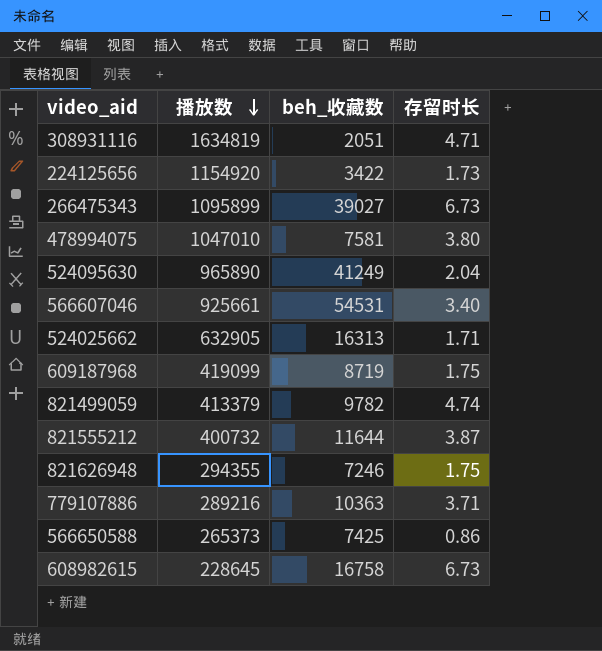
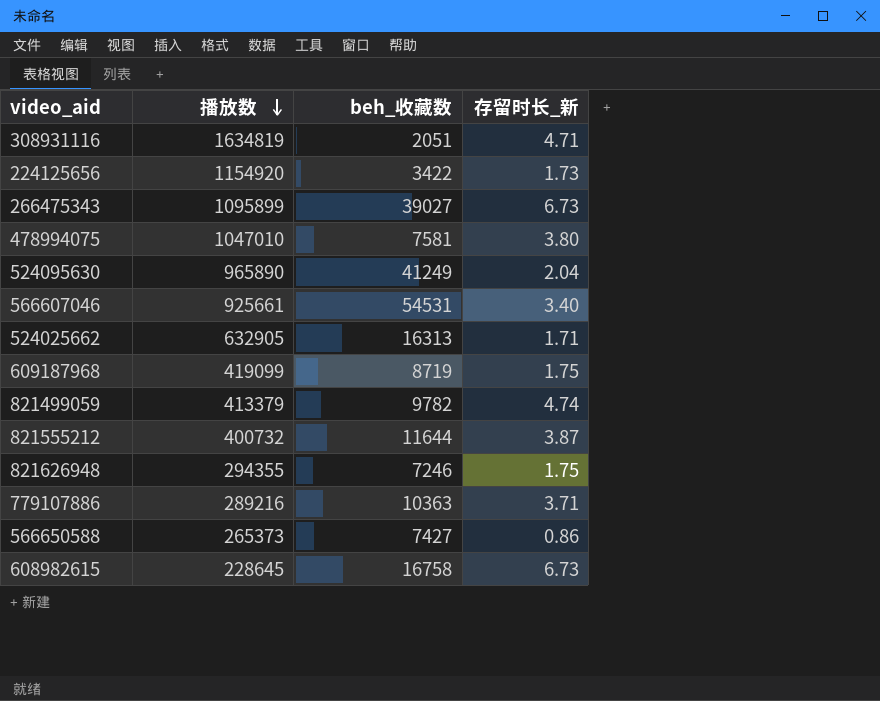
column name: 存留时长 -> 存留时长_新
566650588 | beh_收藏数: 7425 -> 7427

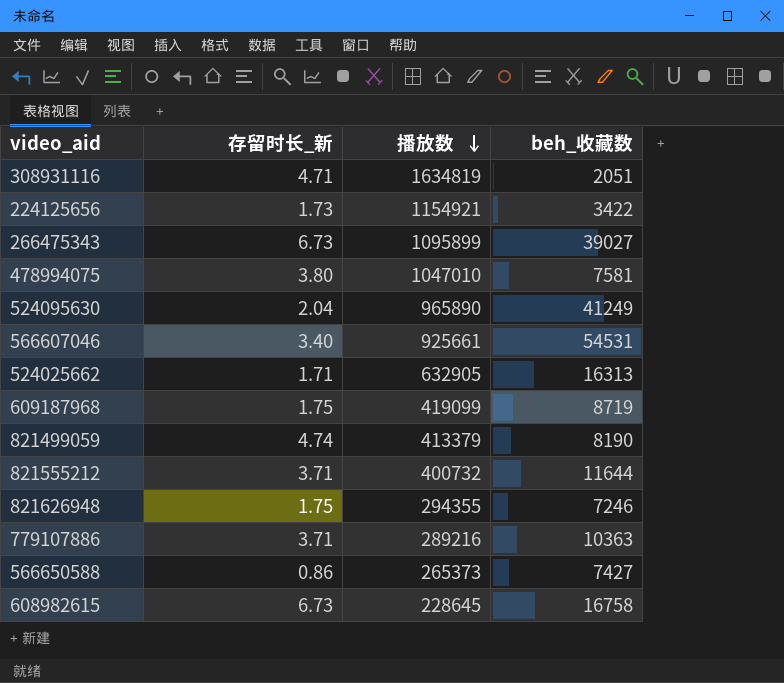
column 存留时长_新 | position: 4 -> 2
224125656 | 播放数: 1154920 -> 1154921
821499059 | beh_收藏数: 9782 -> 8190
821555212 | 存留时长_新: 3.87 -> 3.71

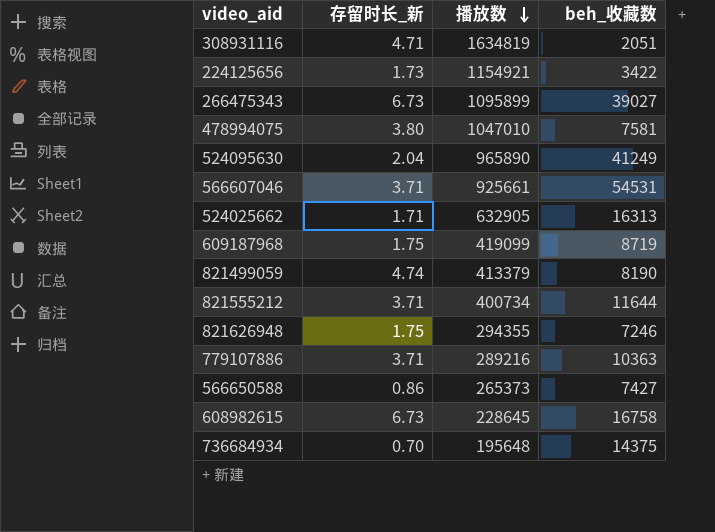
566607046 | 存留时长_新: 3.40 -> 3.71
821555212 | 播放数: 400732 -> 400734
row 736684934: none -> 0.70 | 195648 | 14375

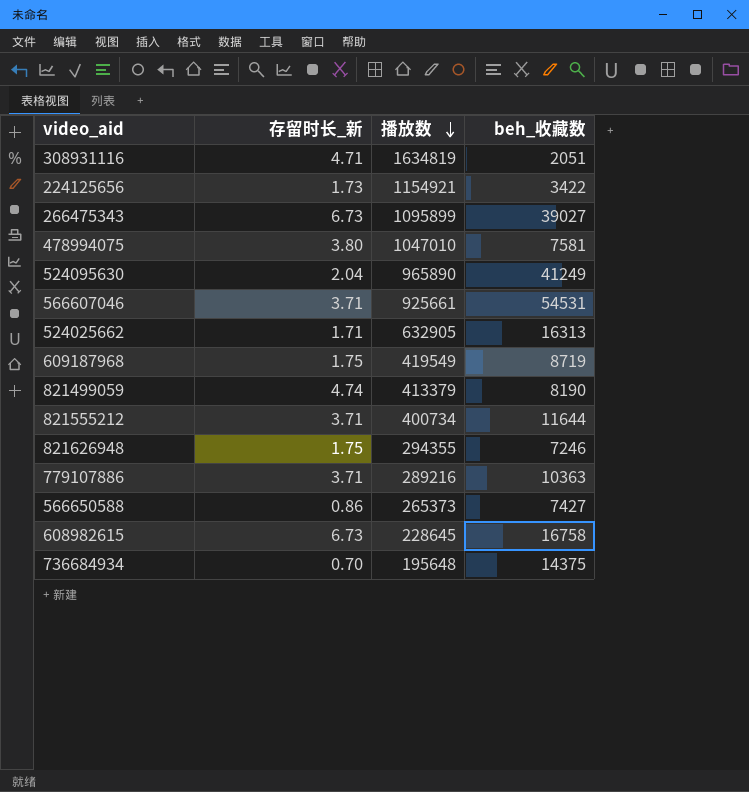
609187968 | 播放数: 419099 -> 419549

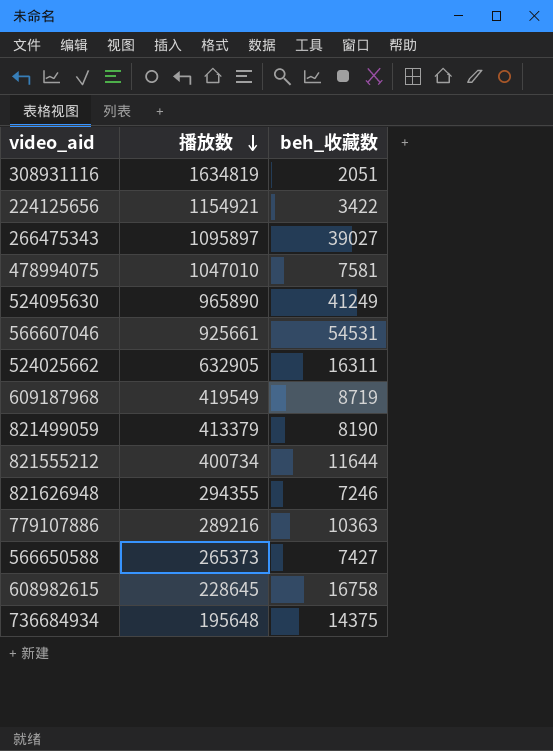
column 存留时长_新 | position: 2 -> none
266475343 | 播放数: 1095899 -> 1095897
524025662 | beh_收藏数: 16313 -> 16311

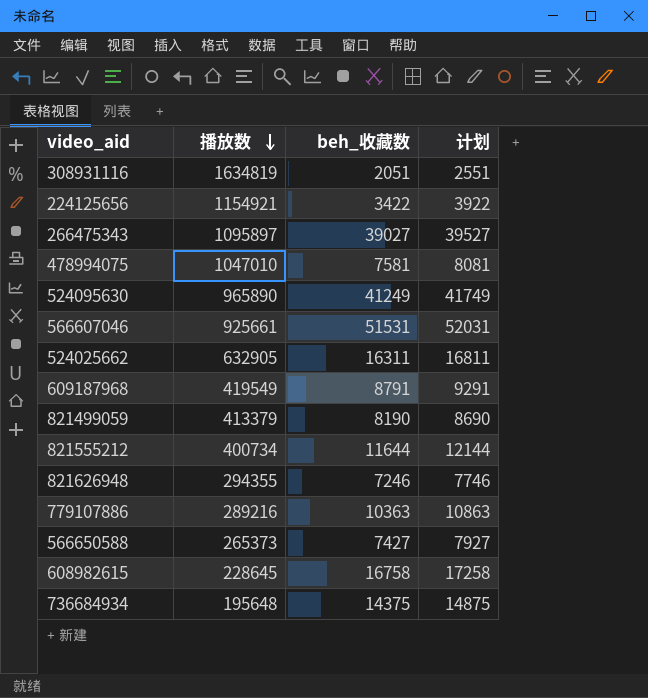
column 计划 | formula: none -> [beh_收藏数] + 500
566607046 | beh_收藏数: 54531 -> 51531
609187968 | beh_收藏数: 8719 -> 8791

